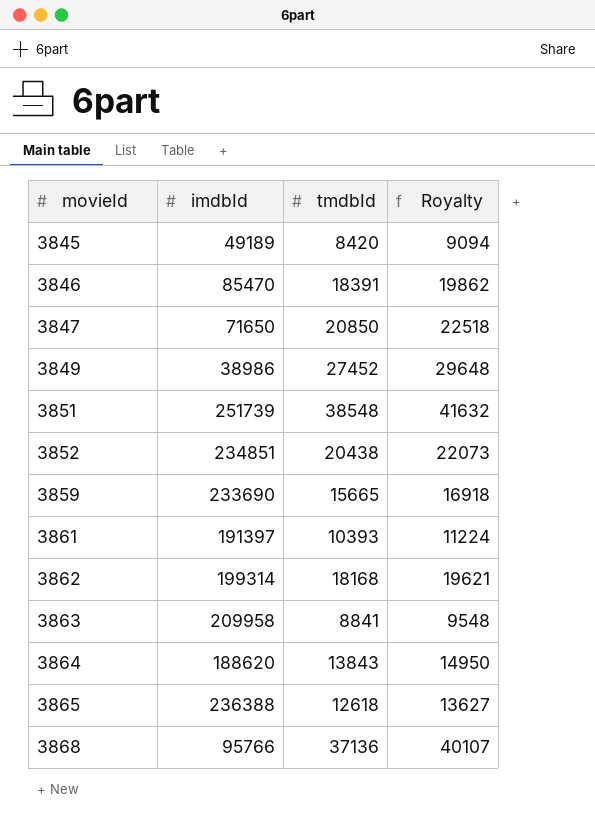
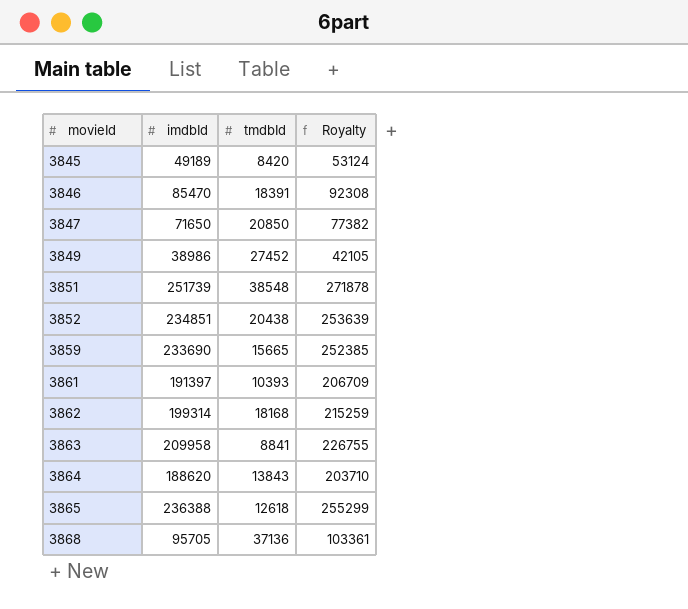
column Royalty | formula: [tmdbId] * 1.08 -> [imdbId] * 1.08
3868 | imdbId: 95766 -> 95705

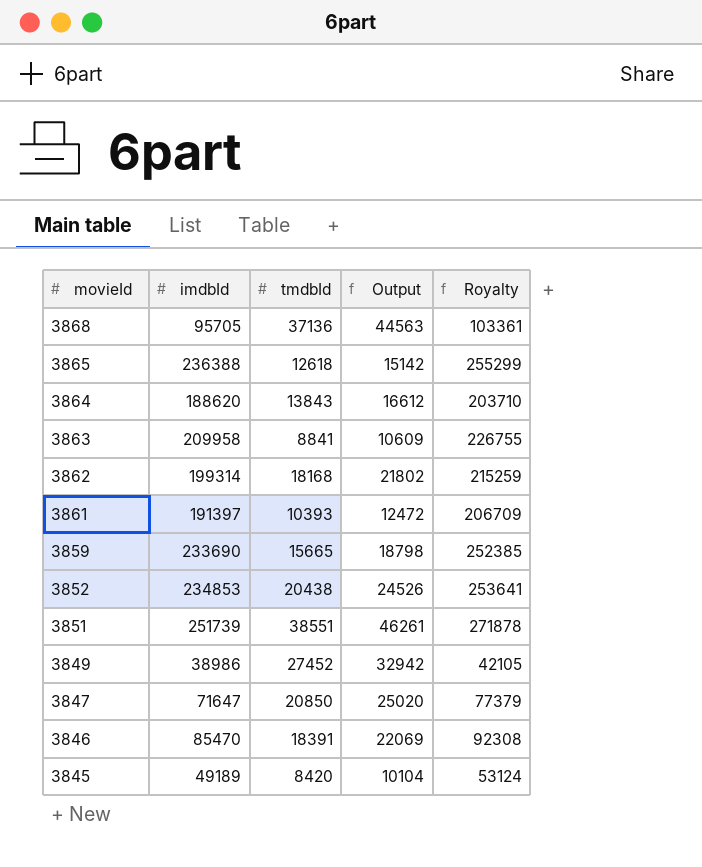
row order: movieId ascending -> movieId descending
column Output | formula: none -> [tmdbId] * 1.2
3852 | imdbId: 234851 -> 234853
3852 | Royalty: 253639 -> 253641
3851 | tmdbId: 38548 -> 38551
3847 | imdbId: 71650 -> 71647
3847 | Royalty: 77382 -> 77379

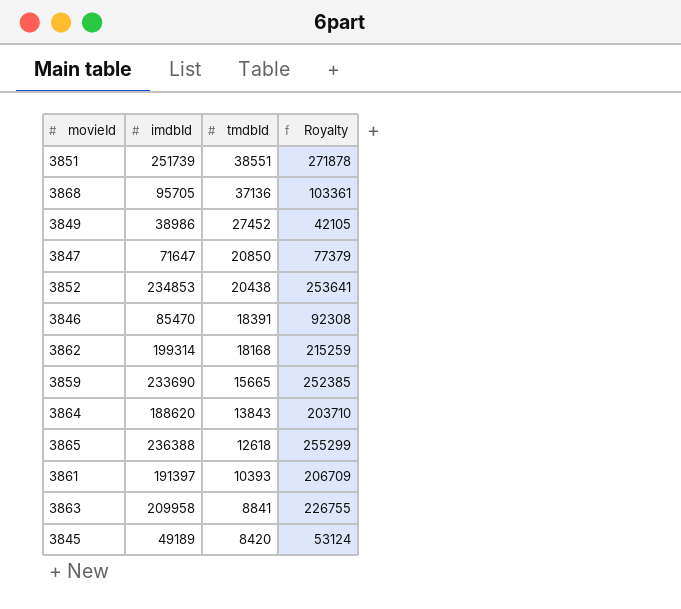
row order: movieId descending -> tmdbId descending
column Output | formula: [tmdbId] * 1.2 -> none

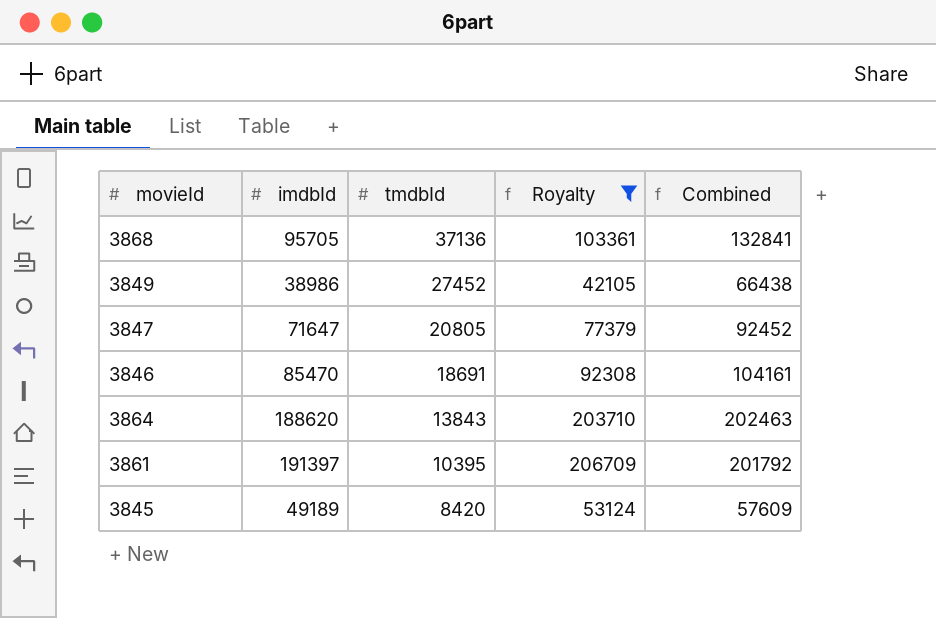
filter: none -> Royalty <= 206709
column Combined | formula: none -> [imdbId] + [tmdbId]
3847 | tmdbId: 20850 -> 20805
3846 | tmdbId: 18391 -> 18691
3861 | tmdbId: 10393 -> 10395

